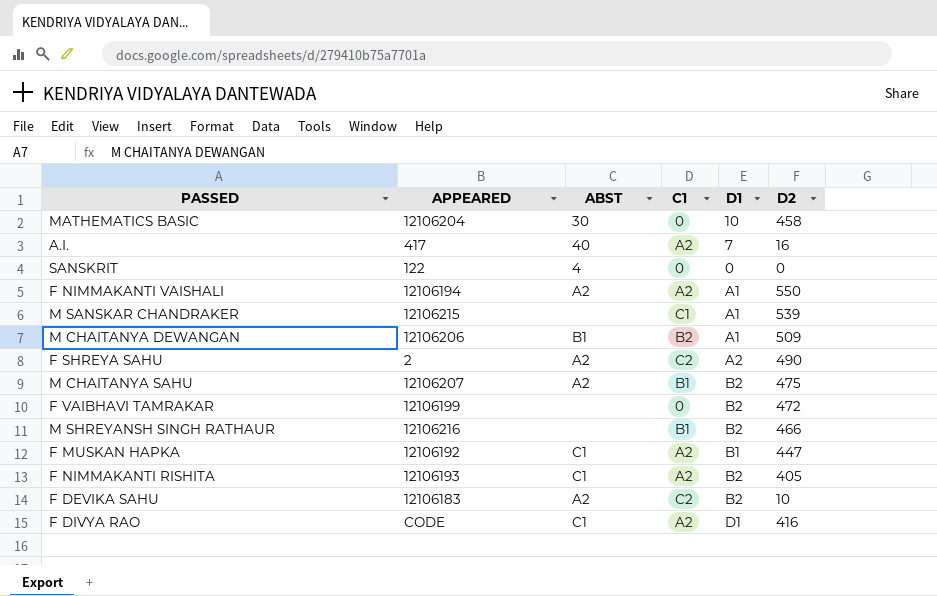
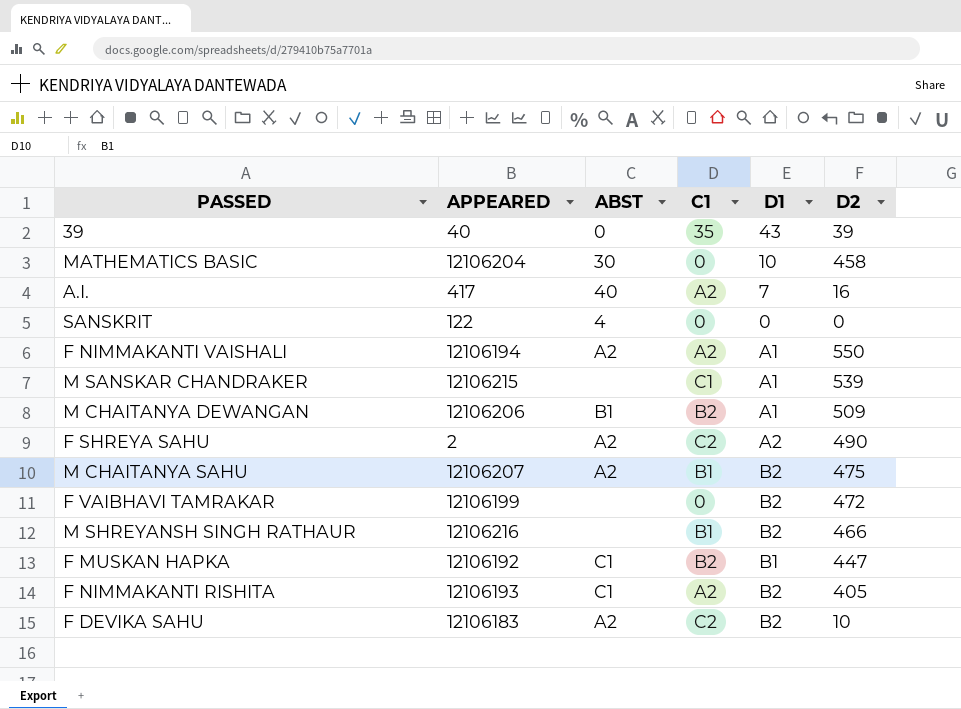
row F DIVYA RAO: CODE | C1 | A2 | D1 | 416 -> none
row 39: none -> 40 | 0 | 35 | 43 | 39
F MUSKAN HAPKA | C1: A2 -> B2

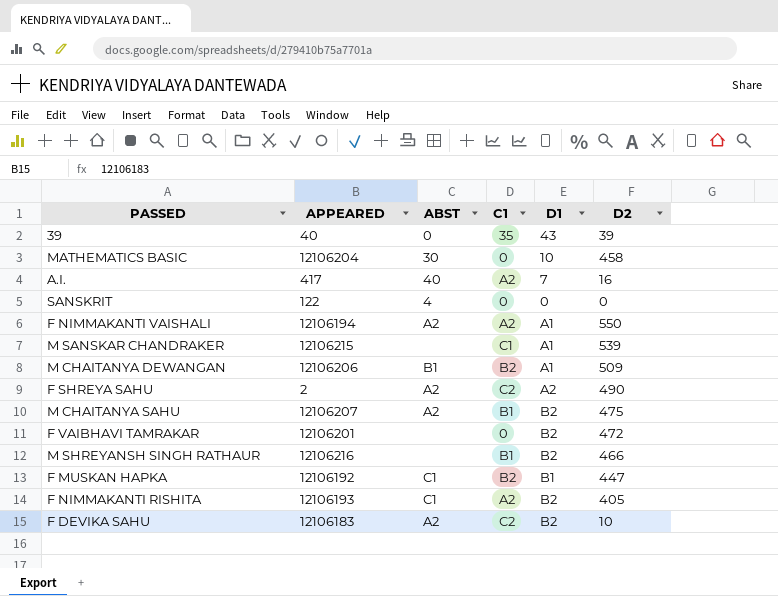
F VAIBHAVI TAMRAKAR | APPEARED: 12106199 -> 12106201

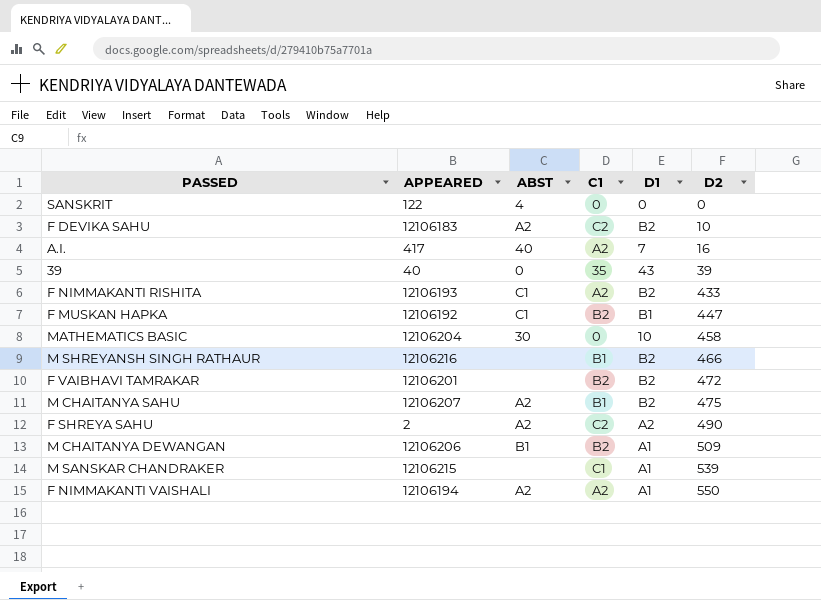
row order: none -> D2 ascending
F NIMMAKANTI RISHITA | D2: 405 -> 433
F VAIBHAVI TAMRAKAR | C1: 0 -> B2

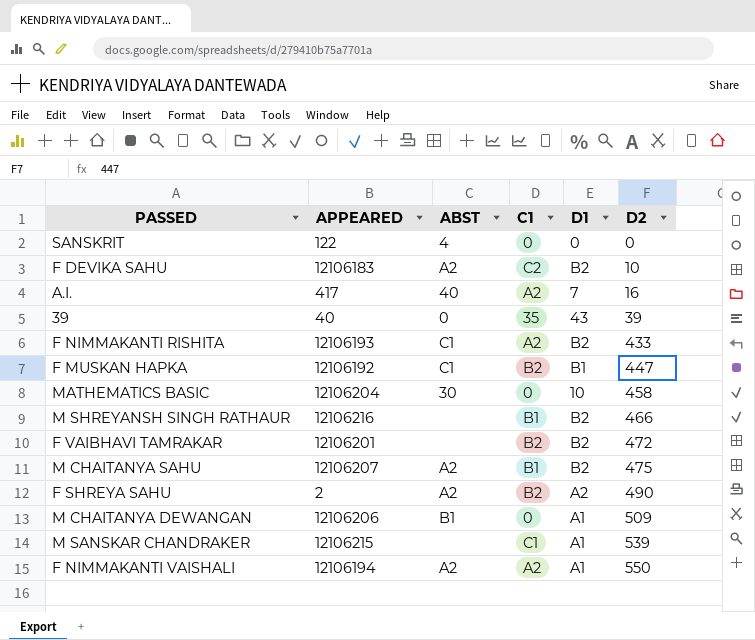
F SHREYA SAHU | C1: C2 -> B2
M CHAITANYA DEWANGAN | C1: B2 -> 0

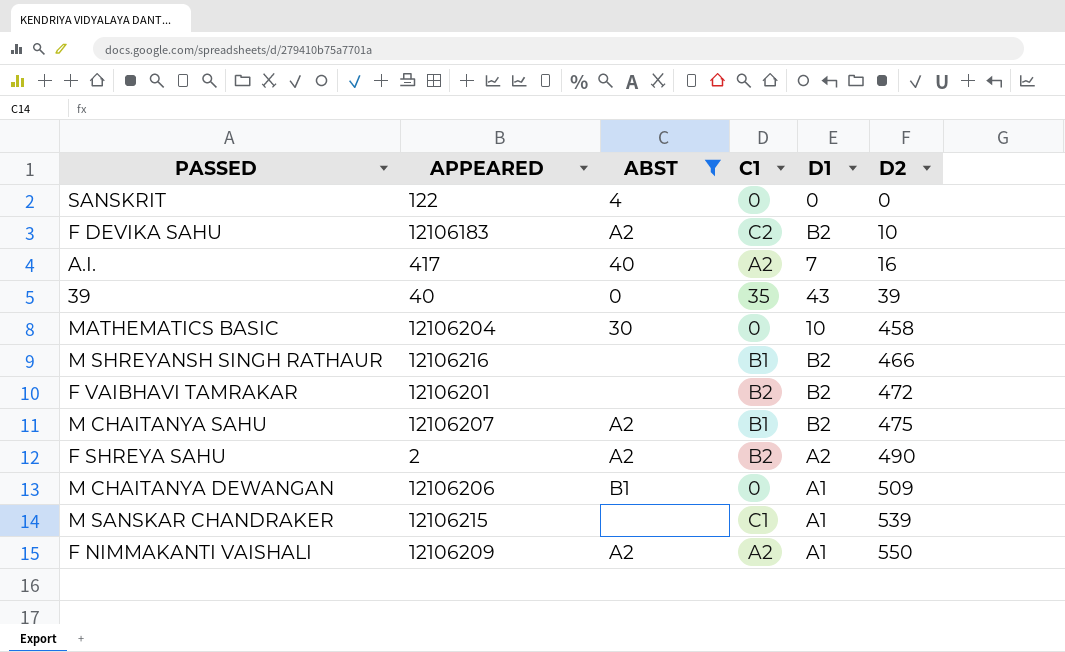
filter: none -> ABST != C1
F NIMMAKANTI VAISHALI | APPEARED: 12106194 -> 12106209

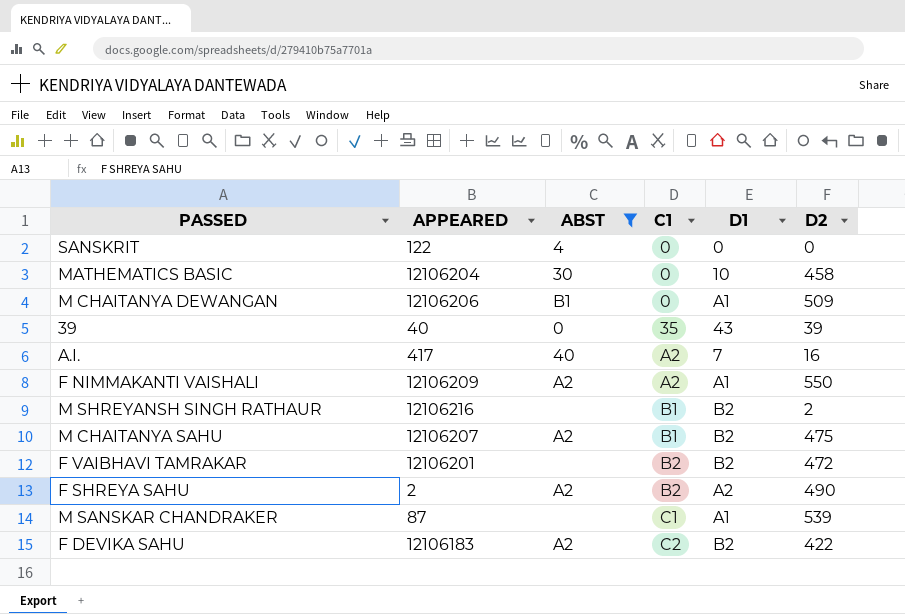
row order: D2 ascending -> C1 ascending
M SHREYANSH SINGH RATHAUR | D2: 466 -> 2
M SANSKAR CHANDRAKER | APPEARED: 12106215 -> 87
F DEVIKA SAHU | D2: 10 -> 422

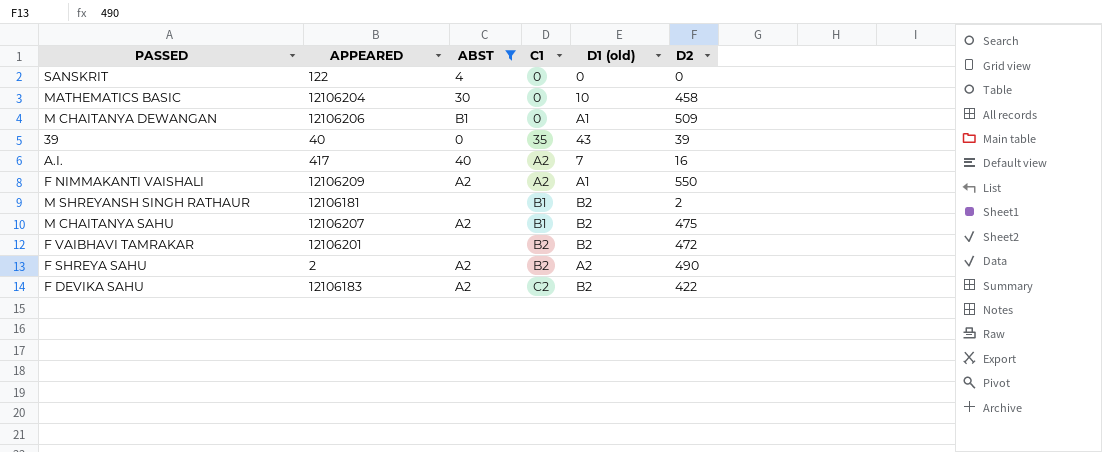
column name: D1 -> D1 (old)
row M SANSKAR CHANDRAKER: 87 | none | C1 | A1 | 539 -> none
M SHREYANSH SINGH RATHAUR | APPEARED: 12106216 -> 12106181

